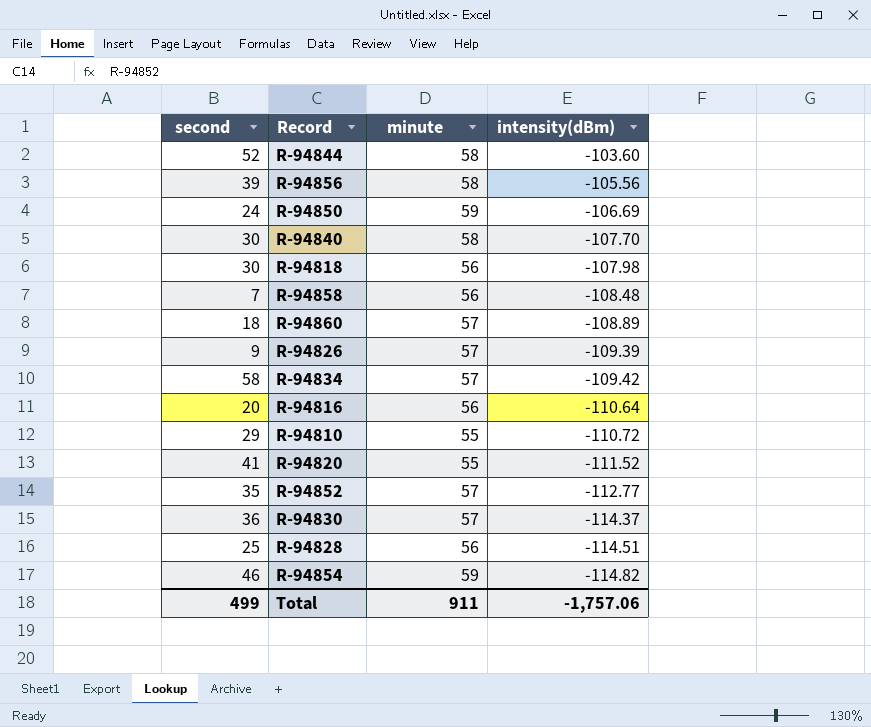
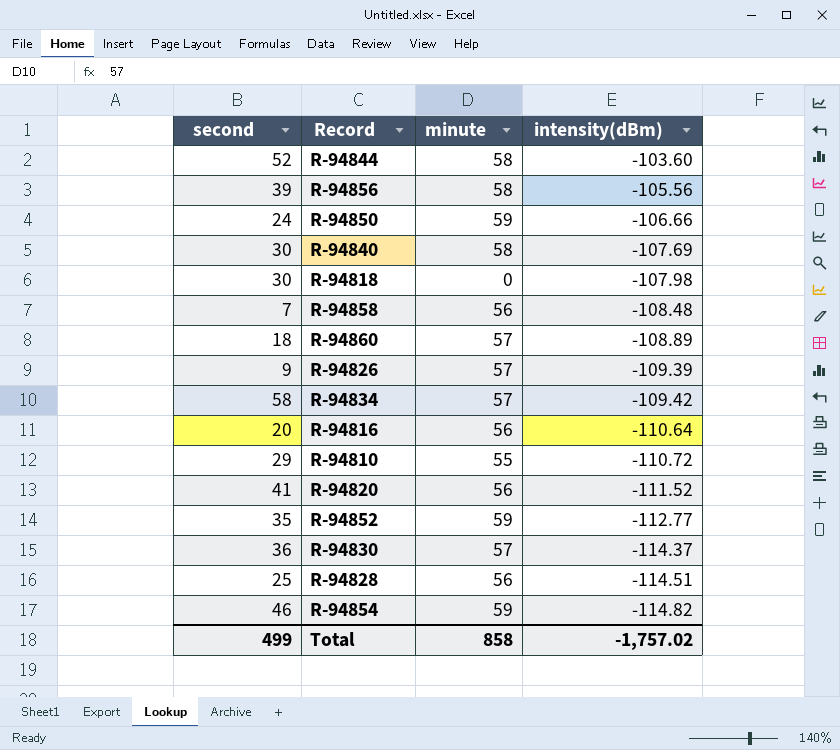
R-94850 | intensity(dBm): -106.69 -> -106.66
R-94840 | intensity(dBm): -107.70 -> -107.69
R-94818 | minute: 56 -> 0
R-94820 | minute: 55 -> 56
R-94852 | minute: 57 -> 59
Total | minute: 911 -> 858
Total | intensity(dBm): -1,757.06 -> -1,757.02

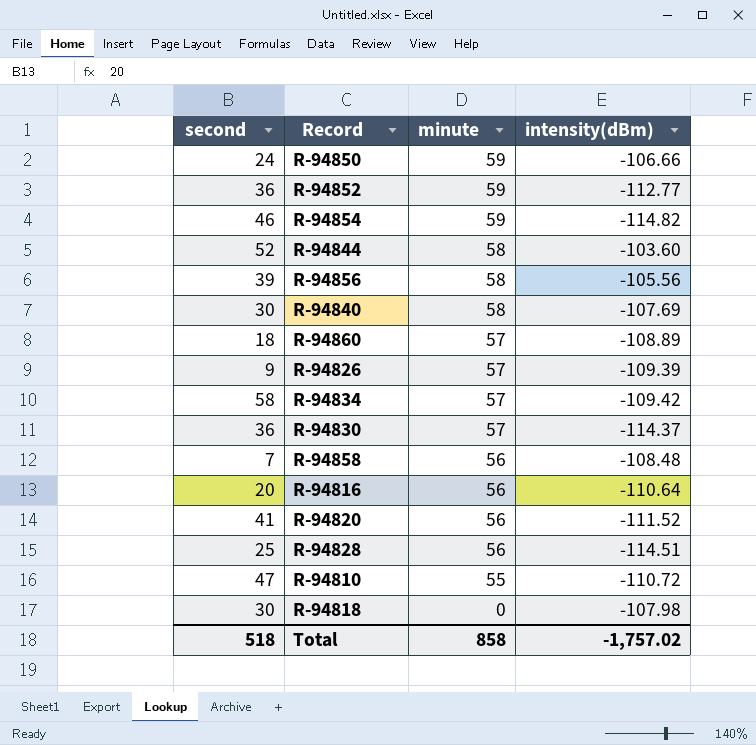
row order: intensity(dBm) descending -> minute descending
R-94852 | second: 35 -> 36
R-94810 | second: 29 -> 47
Total | second: 499 -> 518

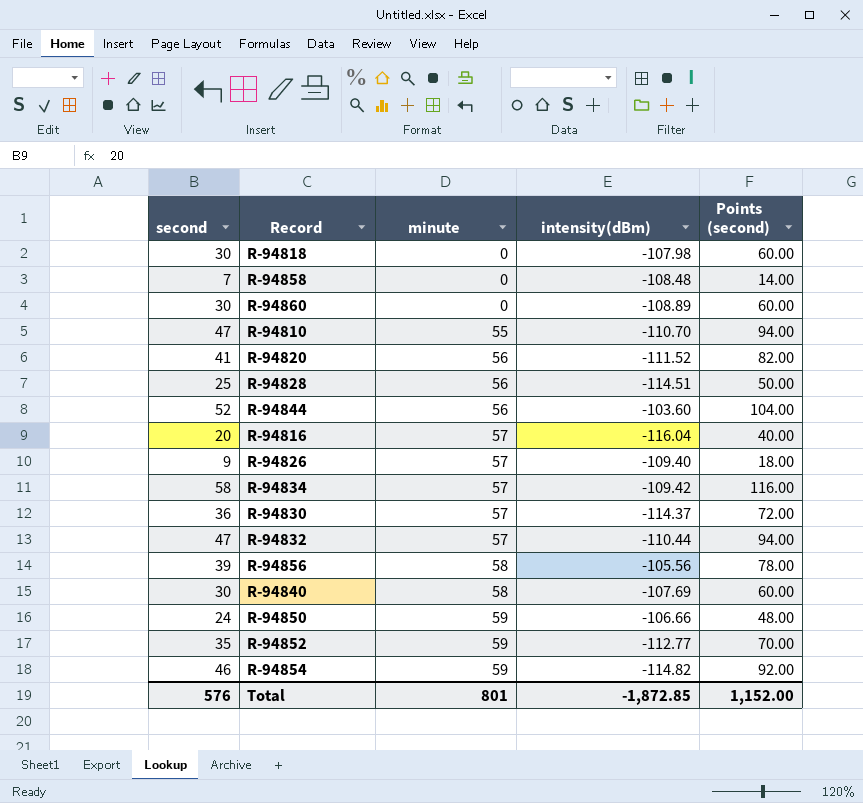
row order: minute descending -> minute ascending
column Points (second) | formula: none -> [second] * 2
R-94858 | minute: 56 -> 0
R-94860 | second: 18 -> 30
R-94860 | minute: 57 -> 0
R-94810 | intensity(dBm): -110.72 -> -110.70
R-94844 | minute: 58 -> 56
R-94816 | minute: 56 -> 57
R-94816 | intensity(dBm): -110.64 -> -116.04
R-94826 | intensity(dBm): -109.39 -> -109.40
row R-94832: none -> 47 | 57 | -110.44 | 94.00
R-94852 | second: 36 -> 35
Total | second: 518 -> 576
Total | minute: 858 -> 801
Total | intensity(dBm): -1,757.02 -> -1,872.85

